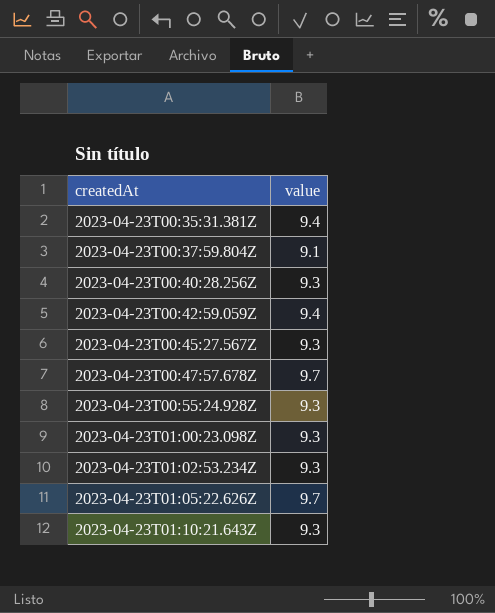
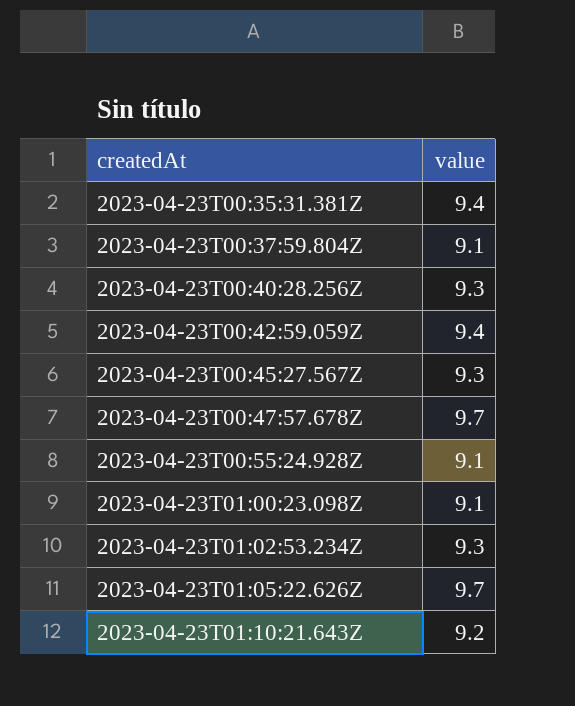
2023-04-23T00:55:24.928Z | value: 9.3 -> 9.1
2023-04-23T01:00:23.098Z | value: 9.3 -> 9.1
2023-04-23T01:10:21.643Z | value: 9.3 -> 9.2

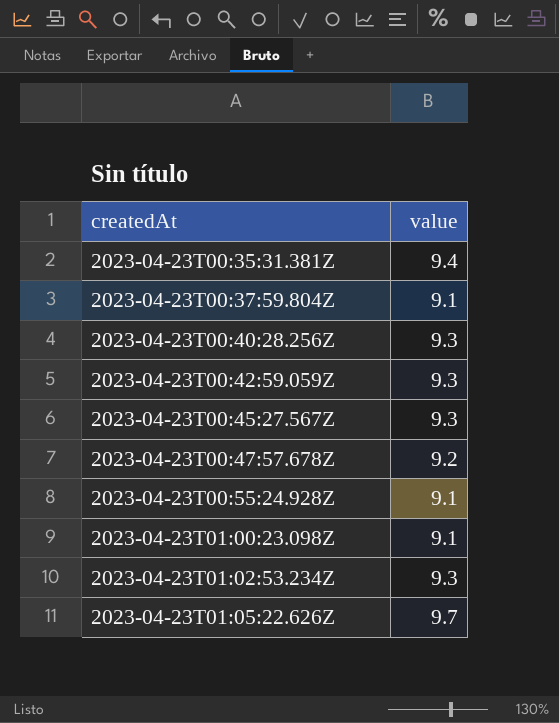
row 2023-04-23T01:10:21.643Z: 9.2 -> none
2023-04-23T00:42:59.059Z | value: 9.4 -> 9.3
2023-04-23T00:47:57.678Z | value: 9.7 -> 9.2

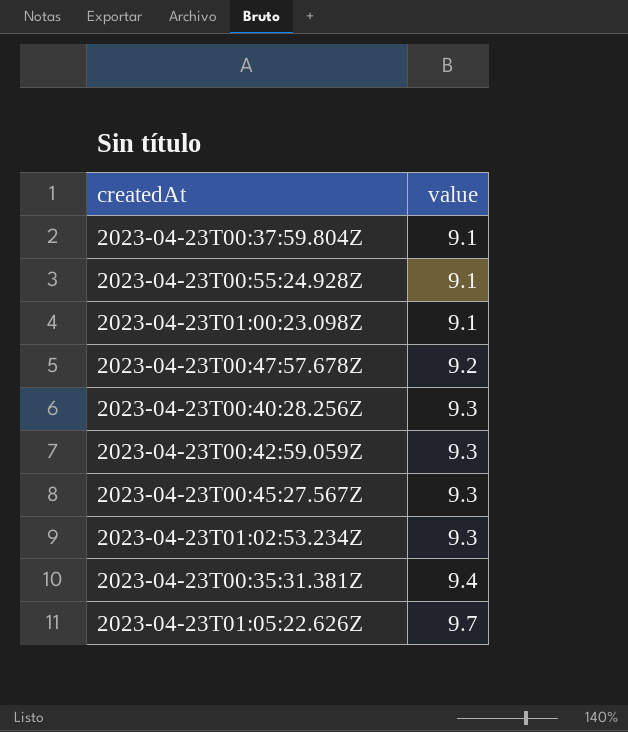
row order: createdAt ascending -> value ascending

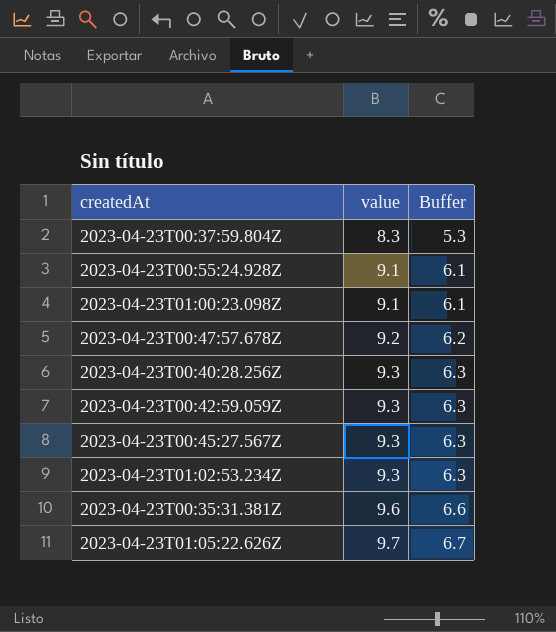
column Buffer | formula: none -> [value] - 3
2023-04-23T00:37:59.804Z | value: 9.1 -> 8.3
2023-04-23T00:35:31.381Z | value: 9.4 -> 9.6

